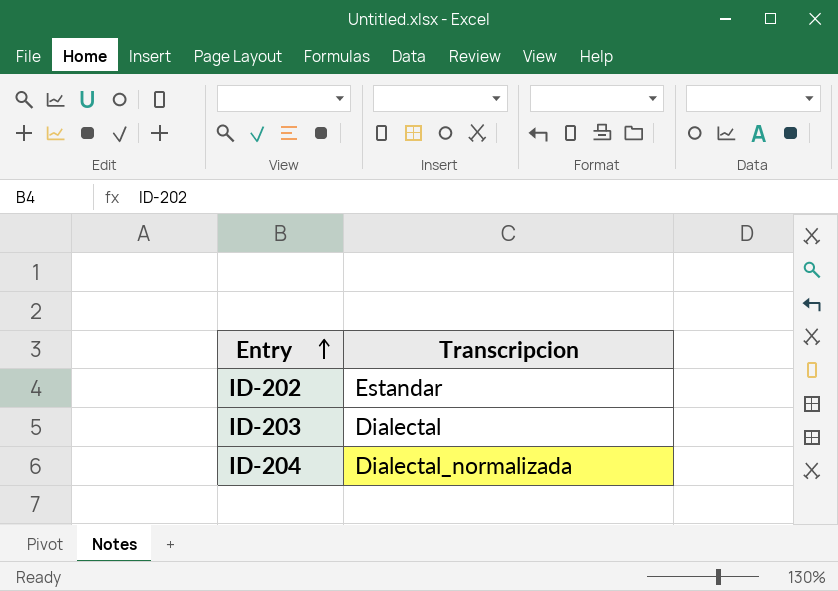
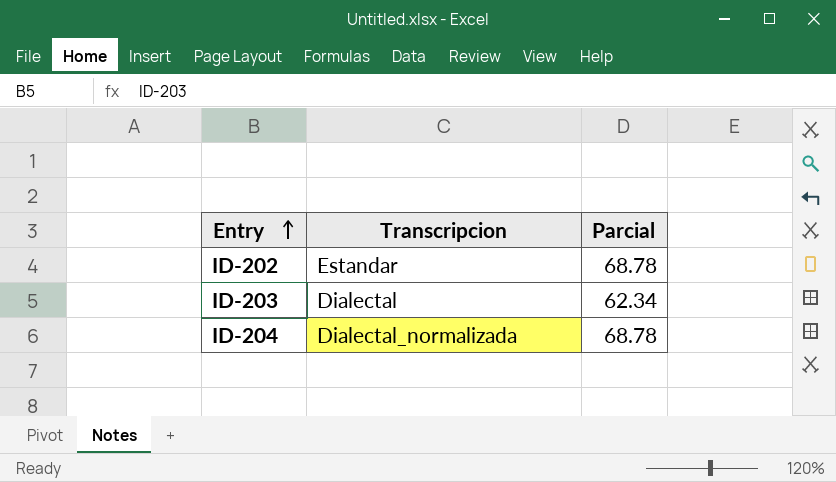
column Parcial | position: none -> 3

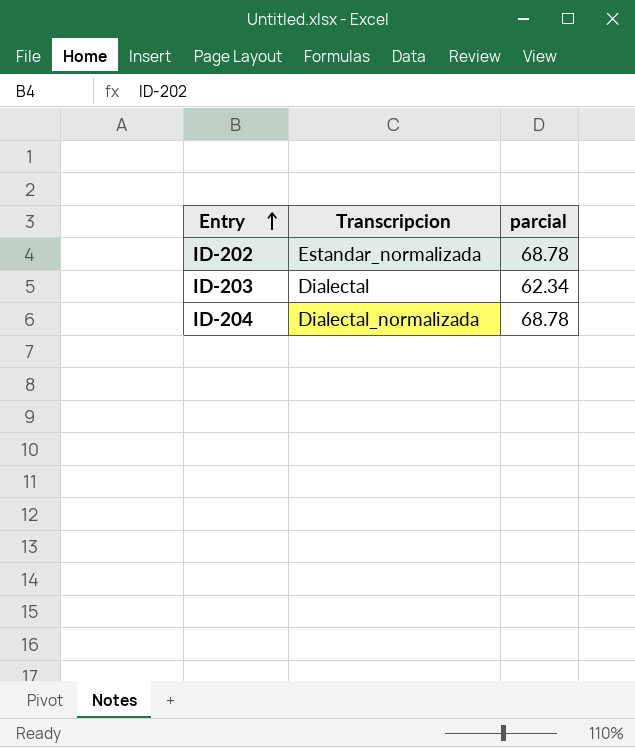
column name: Parcial -> parcial
ID-202 | Transcripcion: Estandar -> Estandar_normalizada

